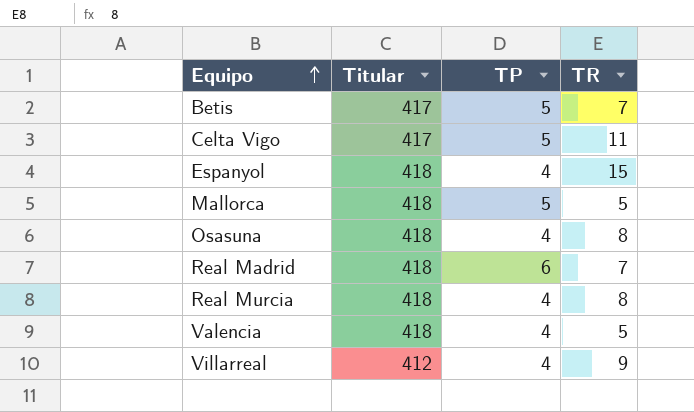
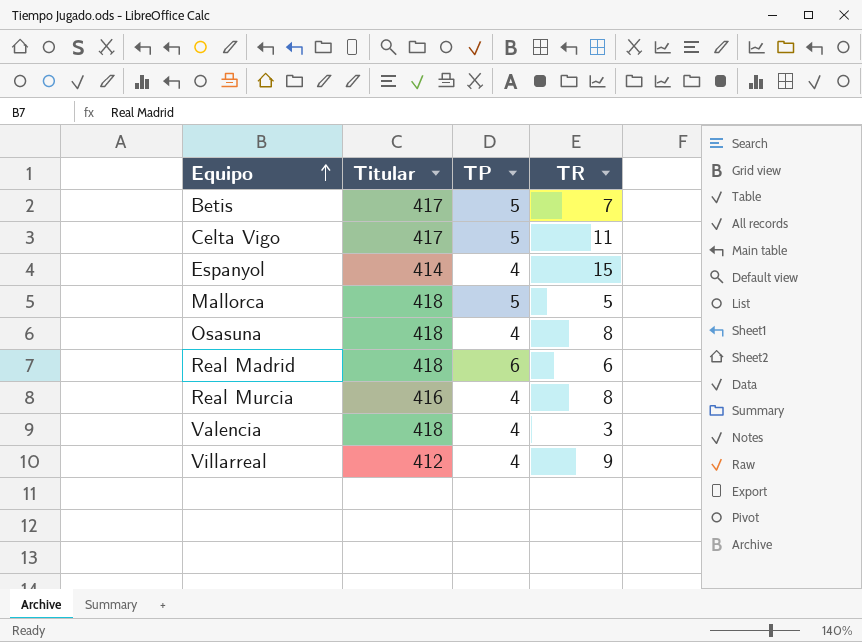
Espanyol | Titular: 418 -> 414
Real Madrid | TR: 7 -> 6
Real Murcia | Titular: 418 -> 416
Valencia | TR: 5 -> 3

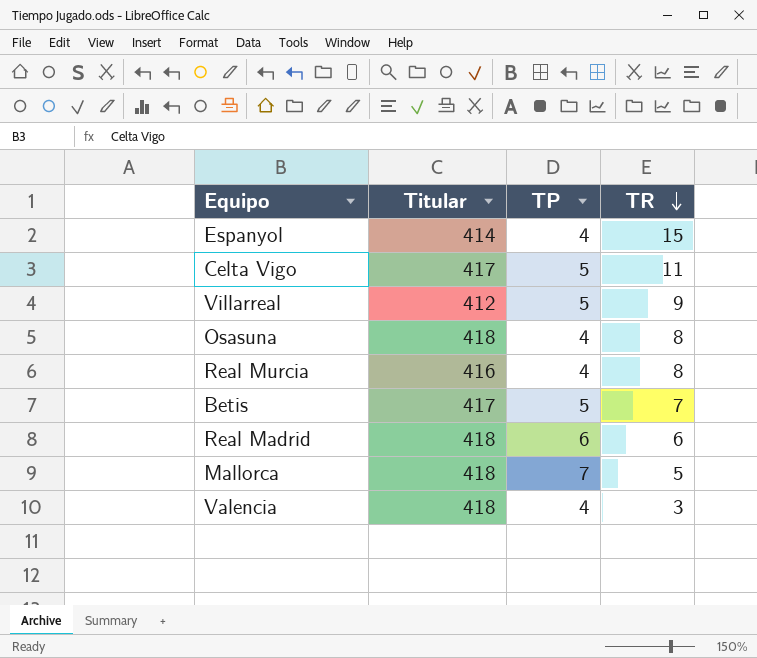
row order: Equipo ascending -> TR descending
Villarreal | TP: 4 -> 5
Mallorca | TP: 5 -> 7

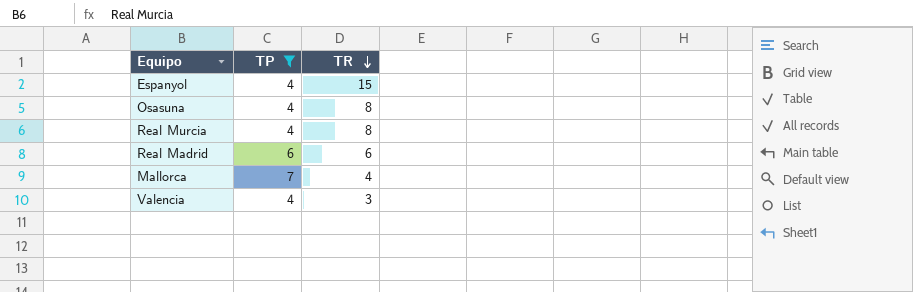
filter: none -> TP != 5
column Titular | position: 2 -> none
Mallorca | TR: 5 -> 4

